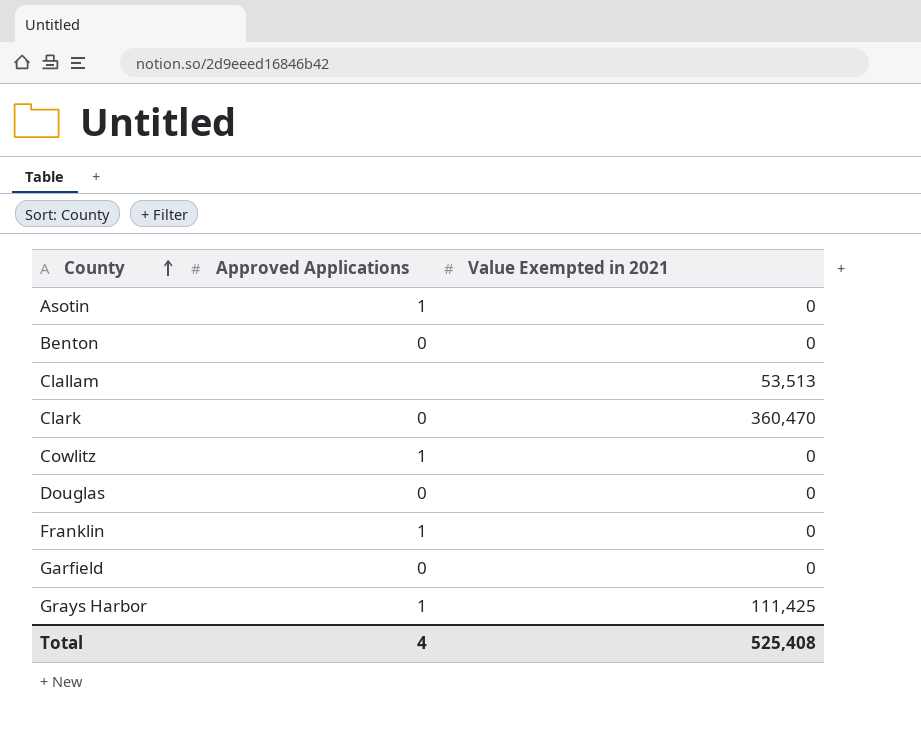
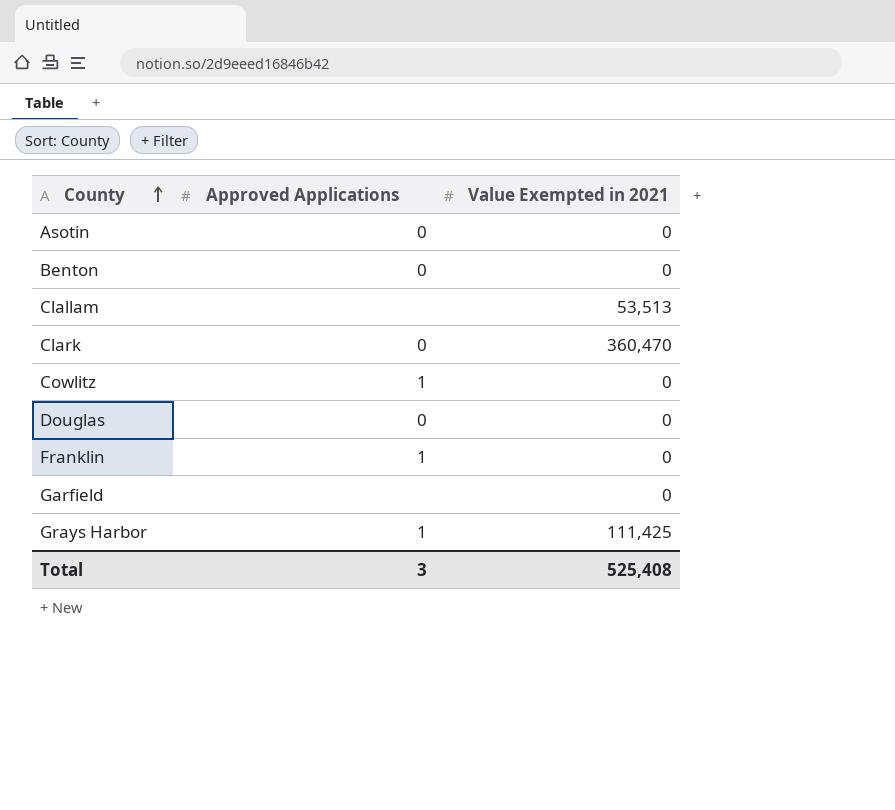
Asotin | Approved Applications: 1 -> 0
Garfield | Approved Applications: 0 -> none
Total | Approved Applications: 4 -> 3

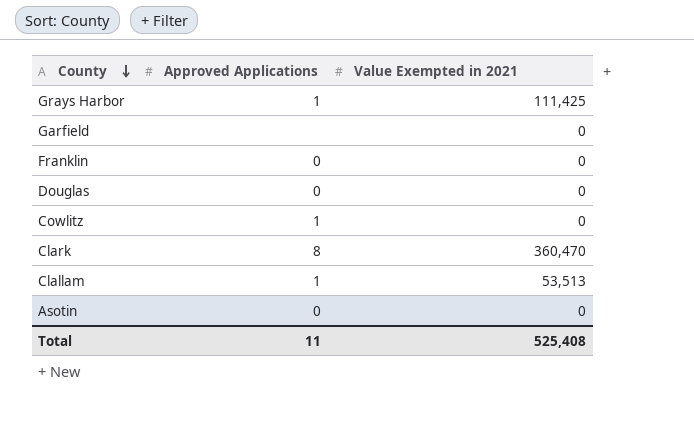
row order: County ascending -> County descending
row Benton: 0 | 0 -> none
Franklin | Approved Applications: 1 -> 0
Clark | Approved Applications: 0 -> 8
Clallam | Approved Applications: none -> 1
Total | Approved Applications: 3 -> 11

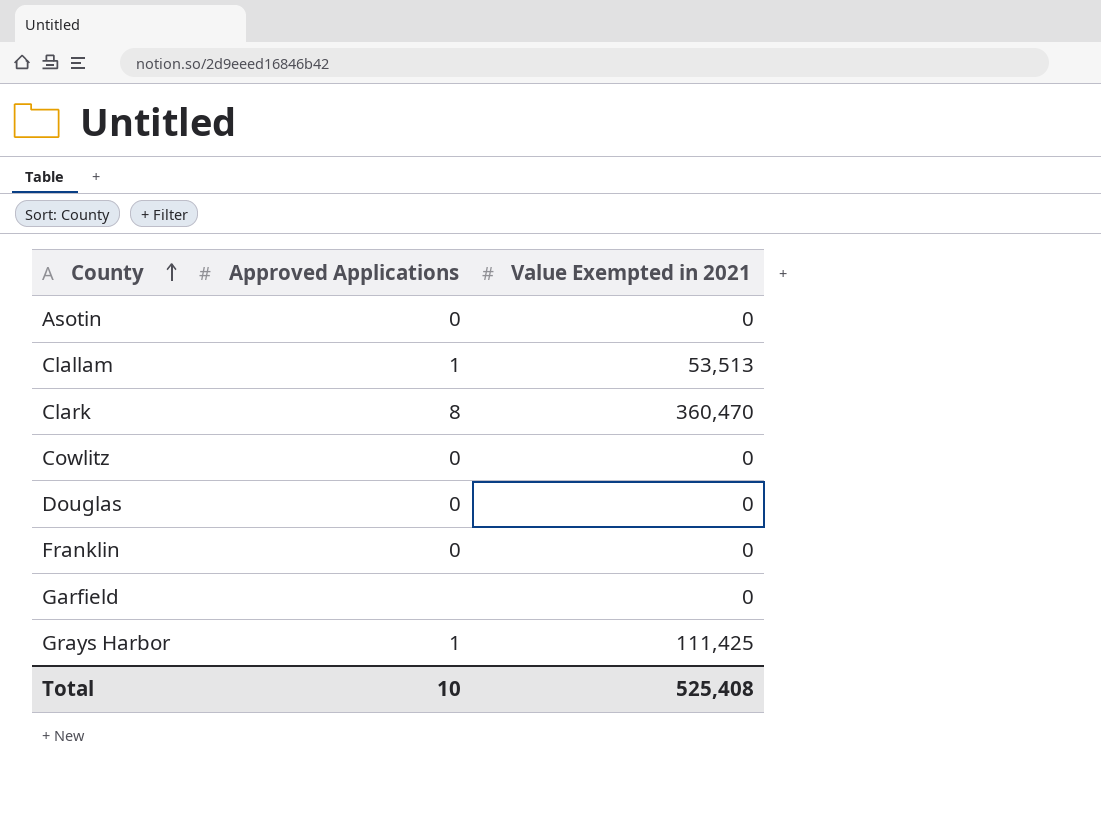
row order: County descending -> County ascending
Cowlitz | Approved Applications: 1 -> 0
Total | Approved Applications: 11 -> 10

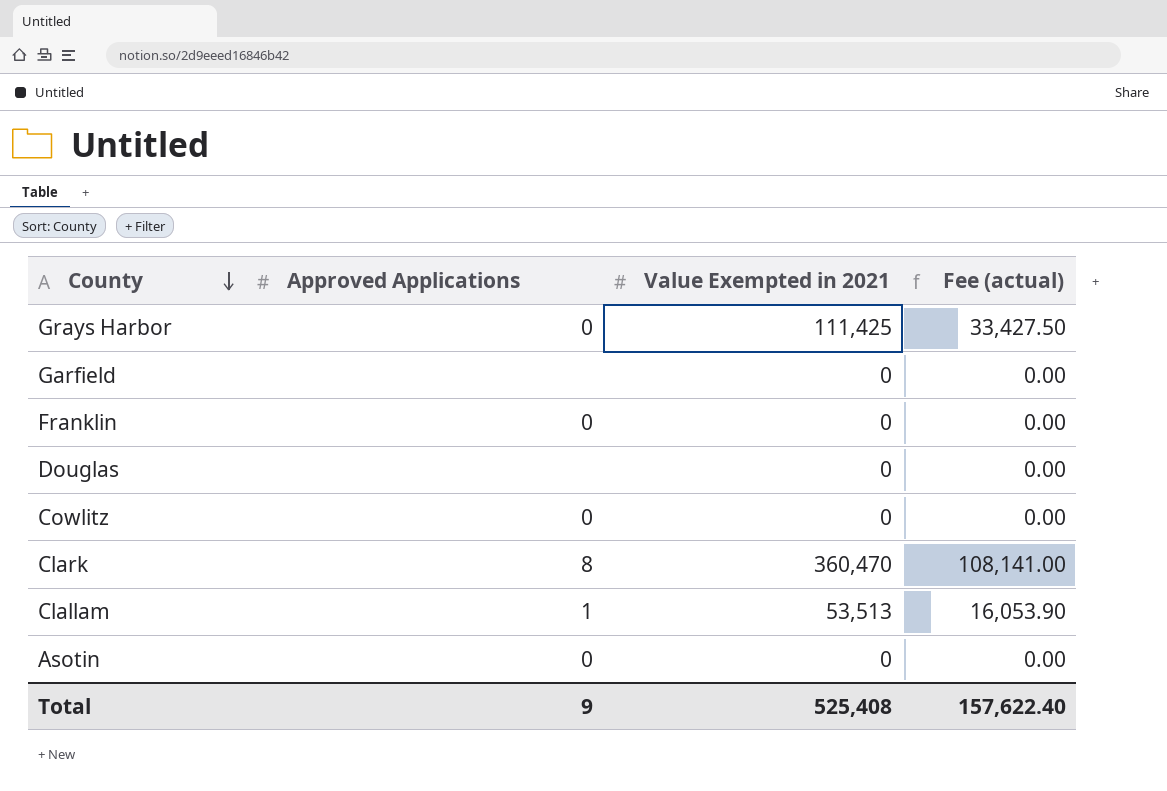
row order: County ascending -> County descending
column Fee (actual) | formula: none -> [Value Exempted in 2021] * 0.3
Grays Harbor | Approved Applications: 1 -> 0
Douglas | Approved Applications: 0 -> none
Total | Approved Applications: 10 -> 9

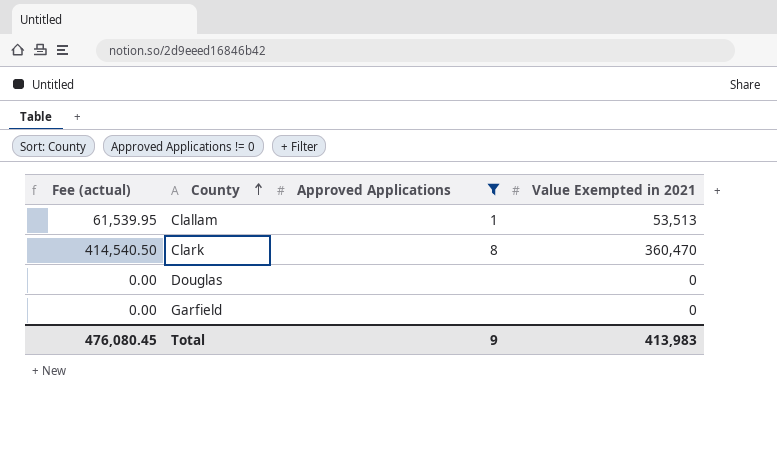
filter: none -> Approved Applications != 0
row order: County descending -> County ascending
column Fee (actual) | formula: [Value Exempted in 2021] * 0.3 -> [Value Exempted in 2021] * 1.15
column Fee (actual) | position: 4 -> 1
Total | Fee (actual): 157,622.40 -> 476,080.45
Total | Value Exempted in 2021: 525,408 -> 413,983

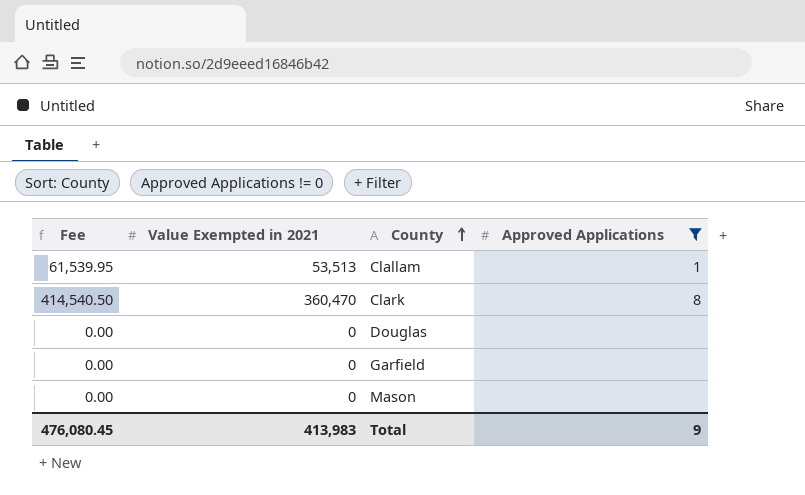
column name: Fee (actual) -> Fee
column Value Exempted in 2021 | position: 4 -> 2
row Mason: none -> 0.00 | 0 | none

